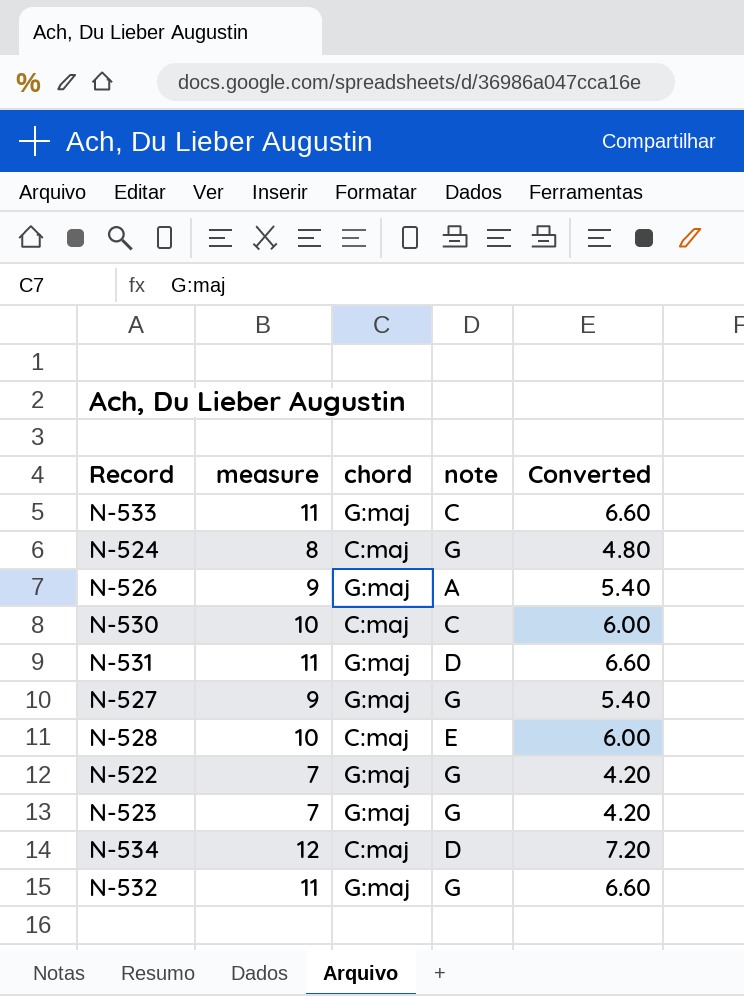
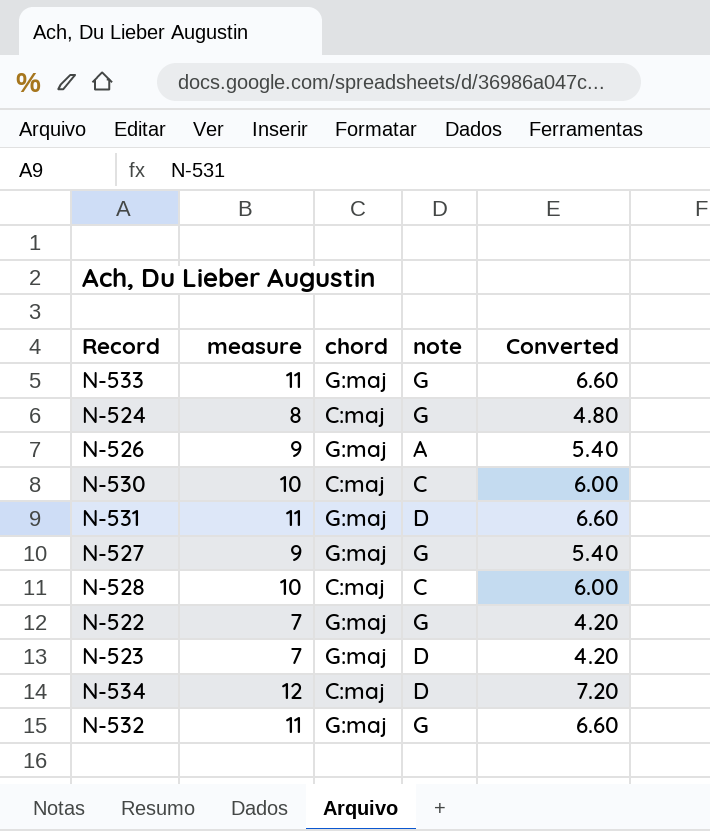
N-533 | note: C -> G
N-528 | note: E -> C
N-523 | note: G -> D

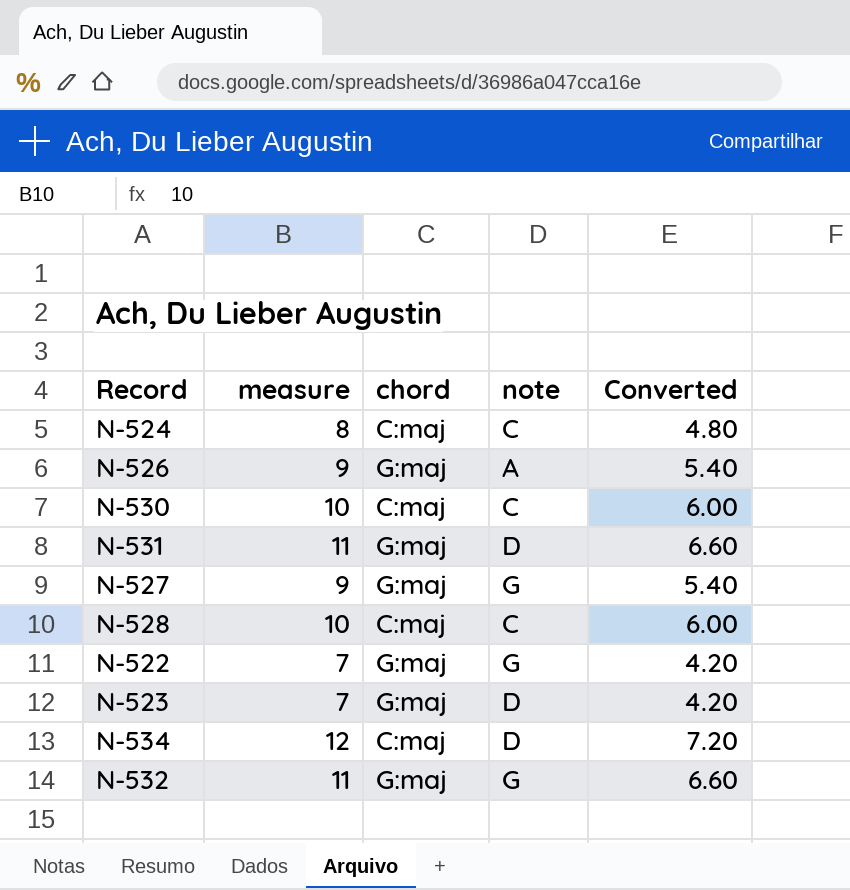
row N-533: 11 | G:maj | G | 6.60 -> none
N-524 | note: G -> C

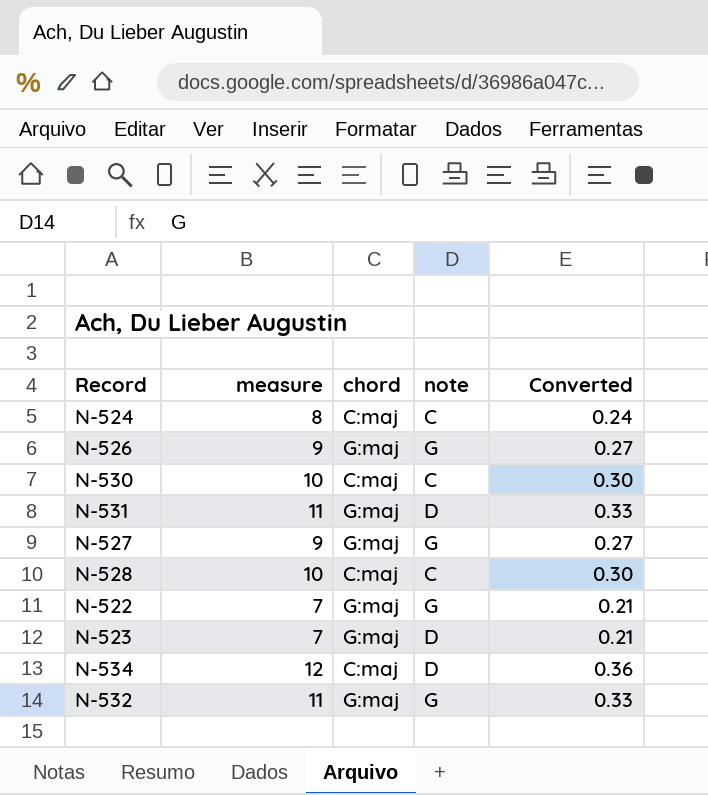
column Converted | formula: [measure] * 0.6 -> [measure] * 0.03
N-526 | note: A -> G

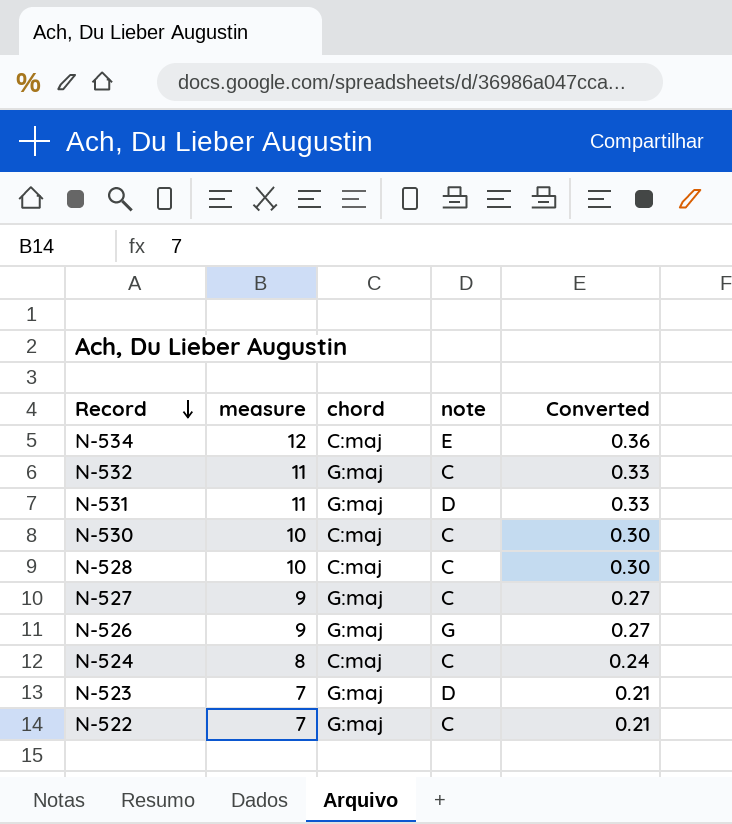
row order: none -> Record descending
N-534 | note: D -> E
N-532 | note: G -> C
N-527 | note: G -> C
N-522 | note: G -> C

